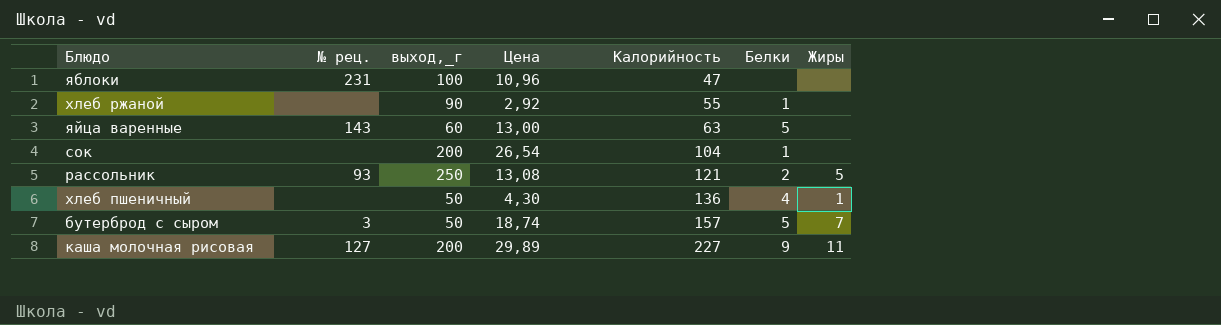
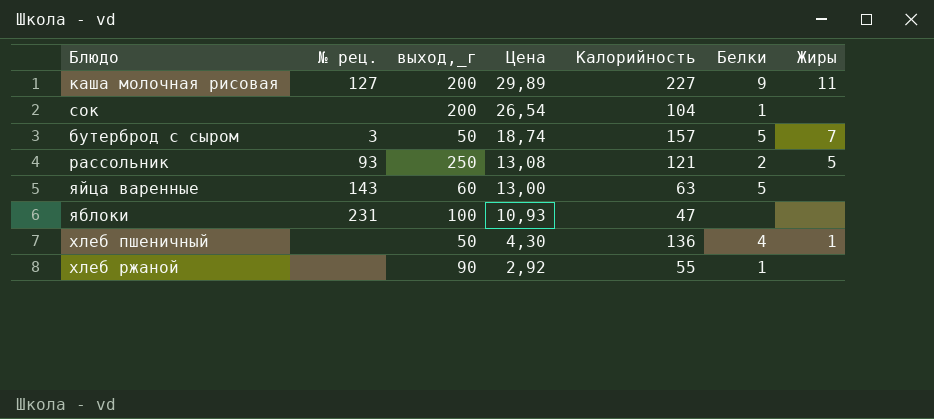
row order: Калорийность ascending -> Цена descending
яблоки | Цена: 10,96 -> 10,93

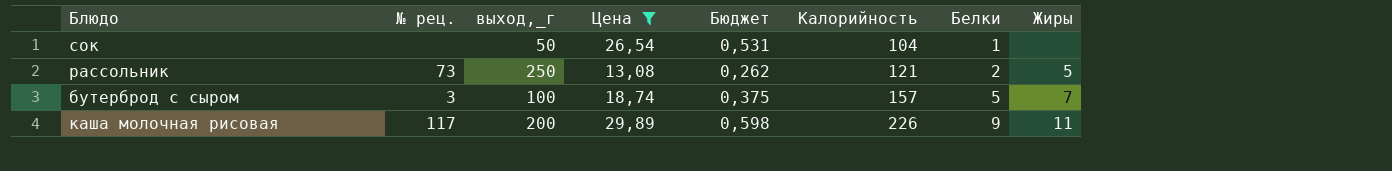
filter: none -> Цена >= 13,08
row order: Цена descending -> Калорийность ascending
column Бюджет | formula: none -> [Цена] * 0,02
сок | выход,_г: 200 -> 50
рассольник | № рец.: 93 -> 73
бутерброд с сыром | выход,_г: 50 -> 100
каша молочная рисовая | № рец.: 127 -> 117
каша молочная рисовая | Калорийность: 227 -> 226

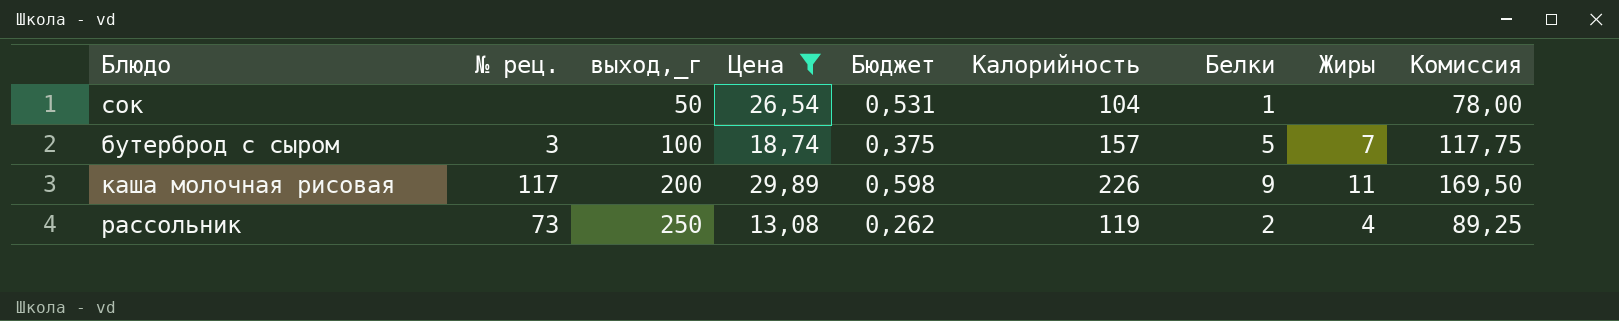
row order: Калорийность ascending -> выход,_г ascending
column Комиссия | formula: none -> [Калорийность] * 0,75
рассольник | Калорийность: 121 -> 119
рассольник | Жиры: 5 -> 4

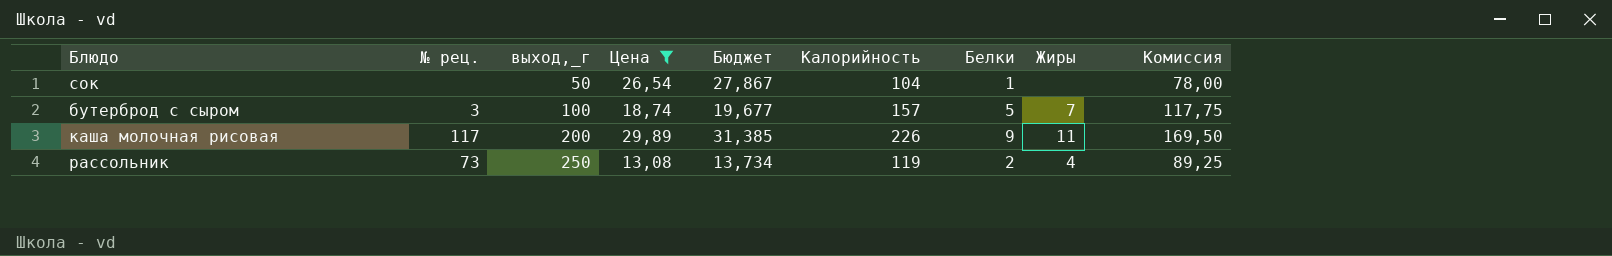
column Бюджет | formula: [Цена] * 0,02 -> [Цена] * 1,05

